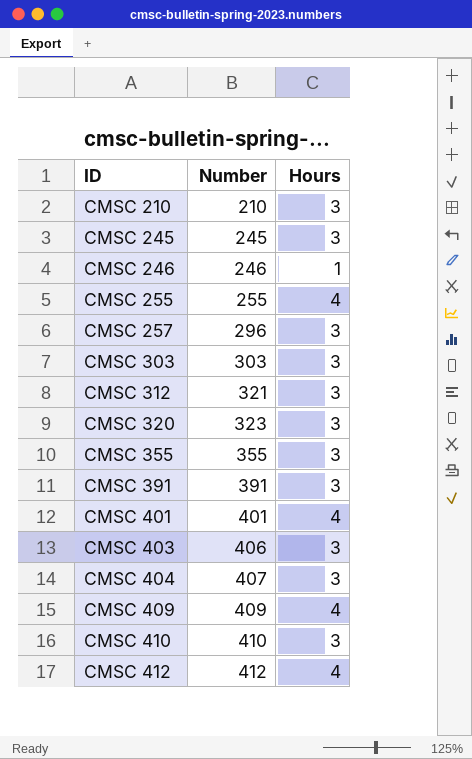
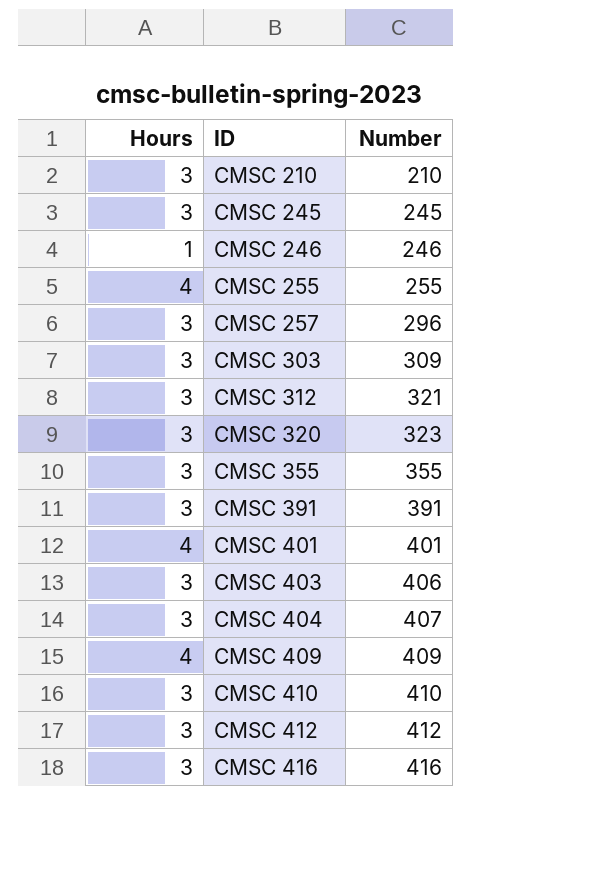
column Hours | position: 3 -> 1
CMSC 303 | Number: 303 -> 309
CMSC 412 | Hours: 4 -> 3
row CMSC 416: none -> 3 | 416

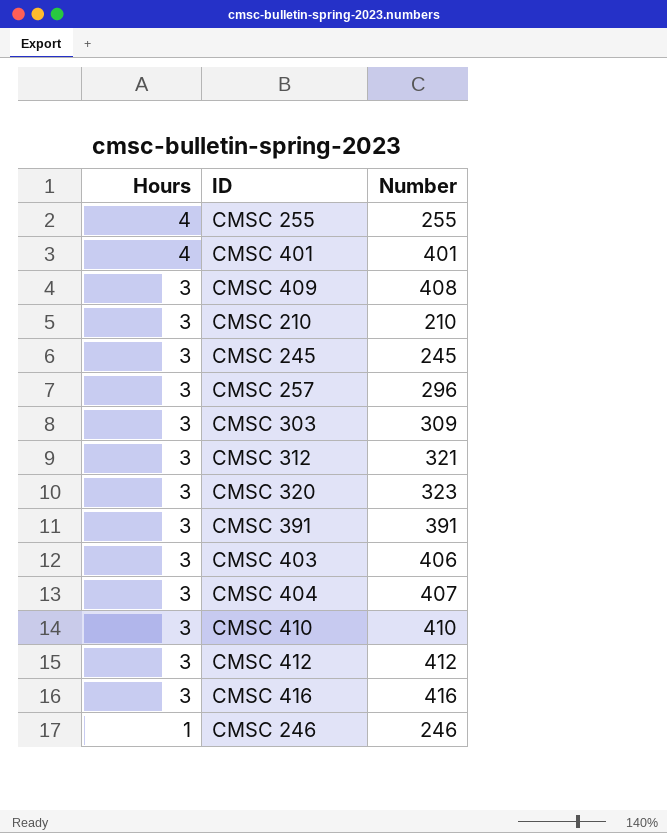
row order: ID ascending -> Hours descending
row CMSC 355: 3 | 355 -> none
CMSC 409 | Hours: 4 -> 3
CMSC 409 | Number: 409 -> 408

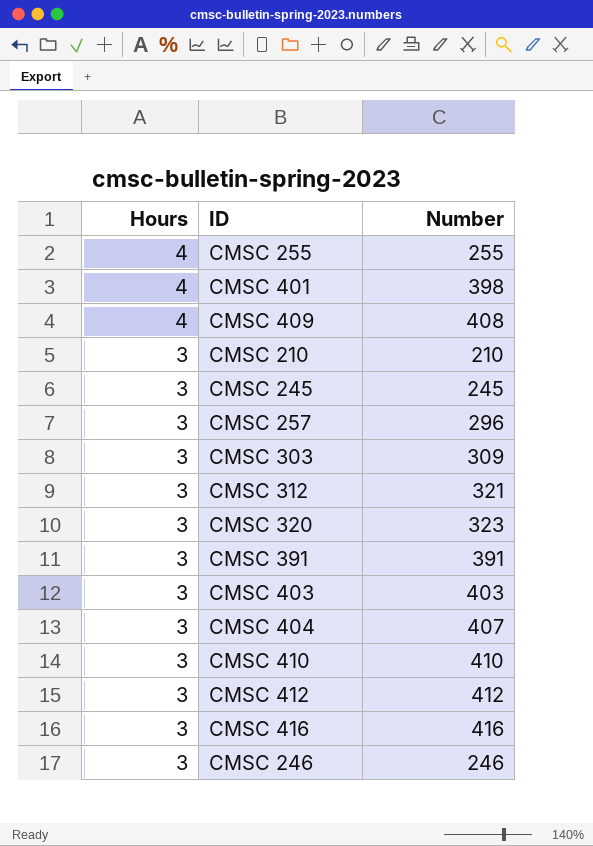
CMSC 401 | Number: 401 -> 398
CMSC 409 | Hours: 3 -> 4
CMSC 403 | Number: 406 -> 403
CMSC 246 | Hours: 1 -> 3

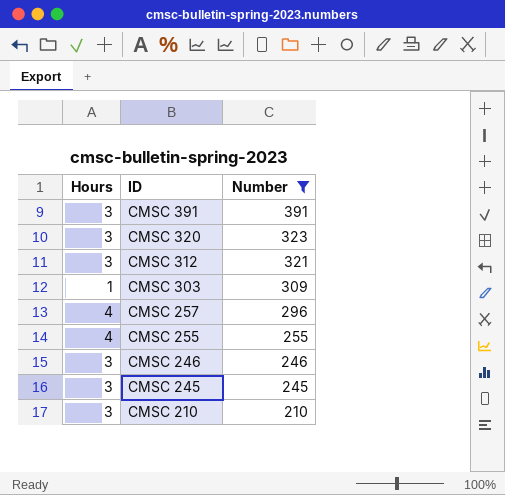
filter: none -> Number <= 391
row order: Hours descending -> ID descending
CMSC 303 | Hours: 3 -> 1
CMSC 257 | Hours: 3 -> 4

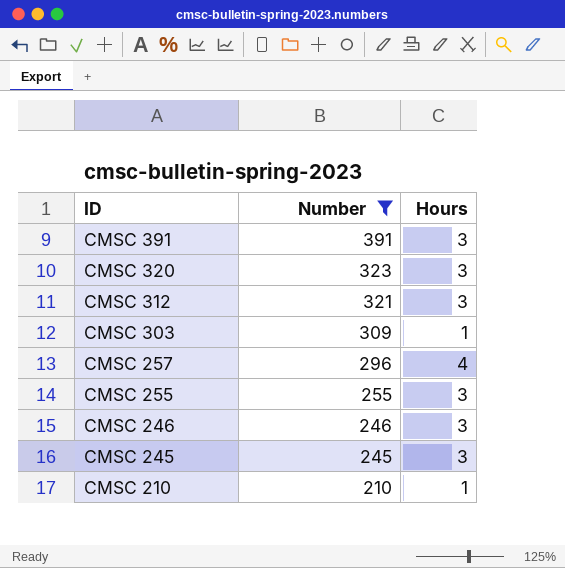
column Hours | position: 1 -> 3
CMSC 255 | Hours: 4 -> 3
CMSC 210 | Hours: 3 -> 1

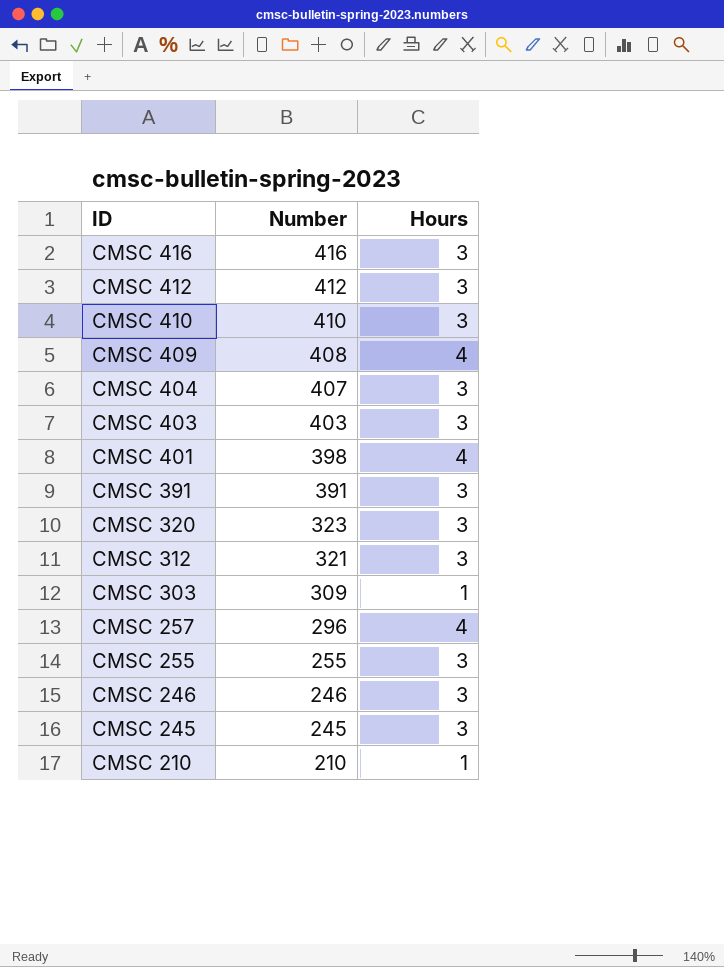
filter: Number <= 391 -> none

